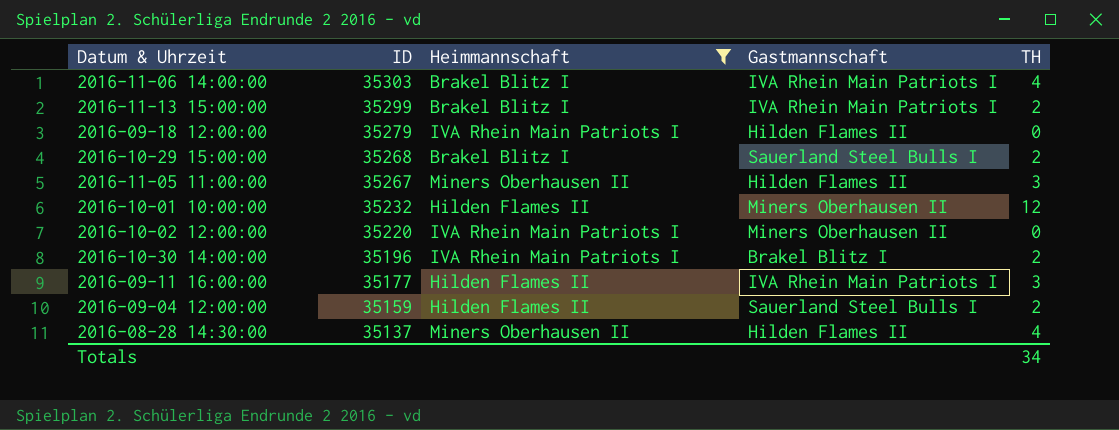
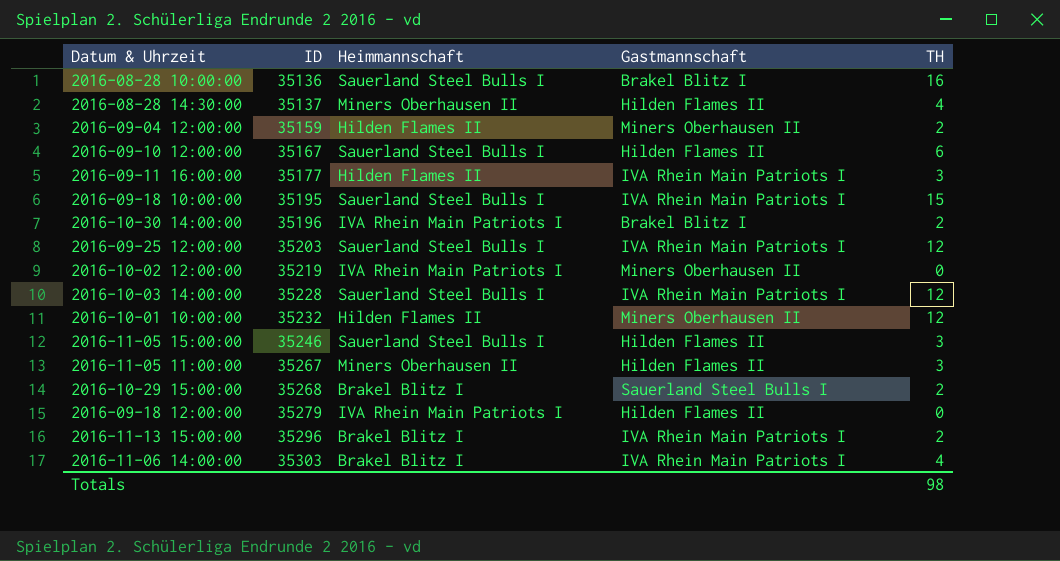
filter: Heimmannschaft != Sauerland Steel Bulls I -> none
row order: ID descending -> ID ascending
2016-09-04 12:00:00 | Gastmannschaft: Sauerland Steel Bulls I -> Miners Oberhausen II
2016-10-02 12:00:00 | ID: 35220 -> 35219
2016-11-13 15:00:00 | ID: 35299 -> 35296
Totals | TH: 34 -> 98

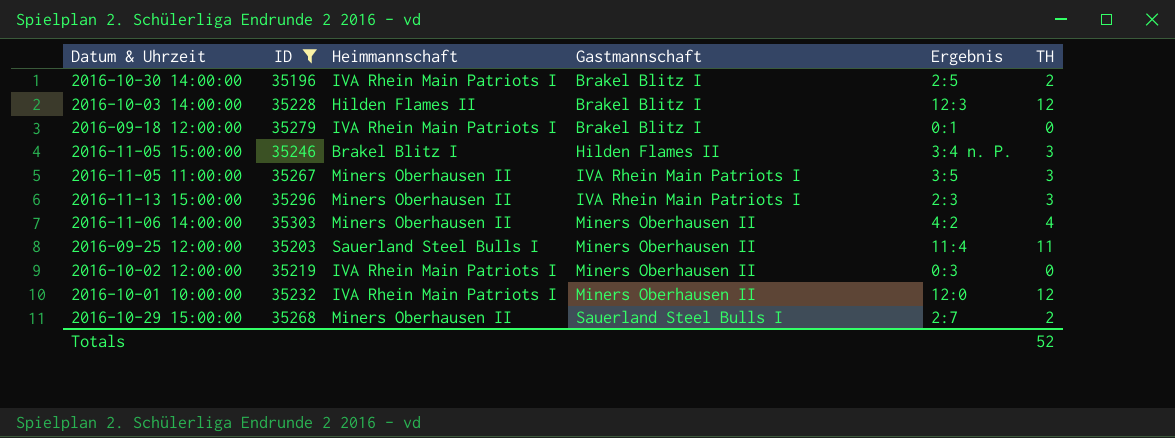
filter: none -> ID >= 35196
row order: ID ascending -> Gastmannschaft ascending
column Ergebnis | position: none -> 5
2016-10-03 14:00:00 | Heimmannschaft: Sauerland Steel Bulls I -> Hilden Flames II
2016-10-03 14:00:00 | Gastmannschaft: IVA Rhein Main Patriots I -> Brakel Blitz I
2016-09-18 12:00:00 | Gastmannschaft: Hilden Flames II -> Brakel Blitz I
2016-11-05 15:00:00 | Heimmannschaft: Sauerland Steel Bulls I -> Brakel Blitz I
2016-11-05 11:00:00 | Gastmannschaft: Hilden Flames II -> IVA Rhein Main Patriots I
2016-11-13 15:00:00 | Heimmannschaft: Brakel Blitz I -> Miners Oberhausen II
2016-11-13 15:00:00 | TH: 2 -> 3
2016-11-06 14:00:00 | Heimmannschaft: Brakel Blitz I -> Miners Oberhausen II
2016-11-06 14:00:00 | Gastmannschaft: IVA Rhein Main Patriots I -> Miners Oberhausen II
2016-09-25 12:00:00 | Gastmannschaft: IVA Rhein Main Patriots I -> Miners Oberhausen II
2016-09-25 12:00:00 | TH: 12 -> 11
2016-10-01 10:00:00 | Heimmannschaft: Hilden Flames II -> IVA Rhein Main Patriots I
2016-10-29 15:00:00 | Heimmannschaft: Brakel Blitz I -> Miners Oberhausen II
Totals | TH: 98 -> 52

